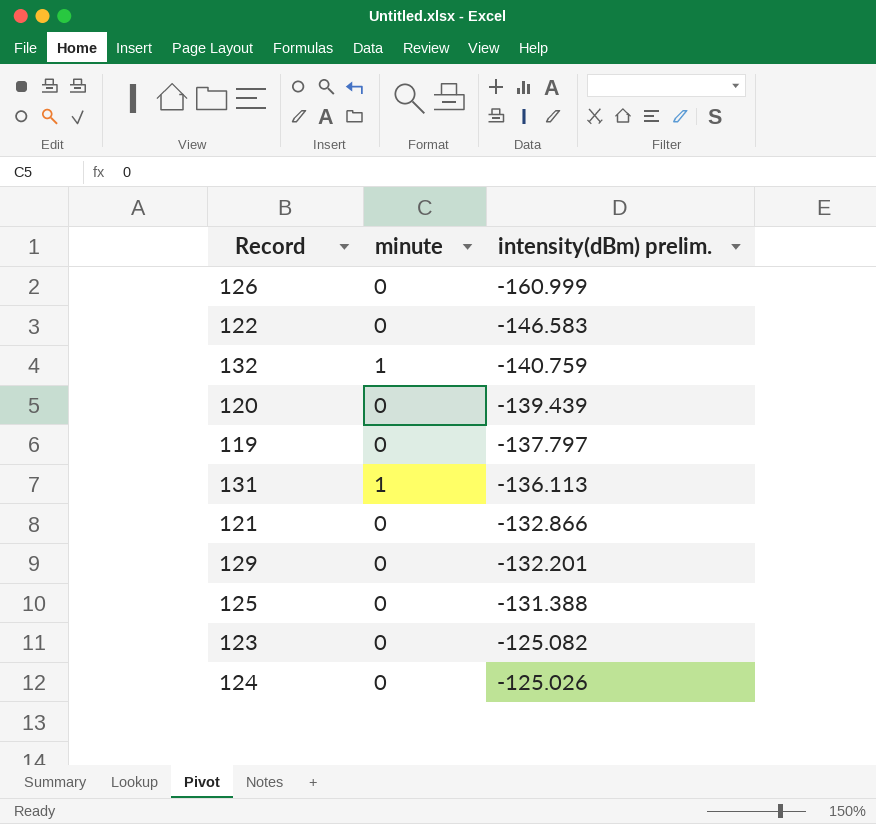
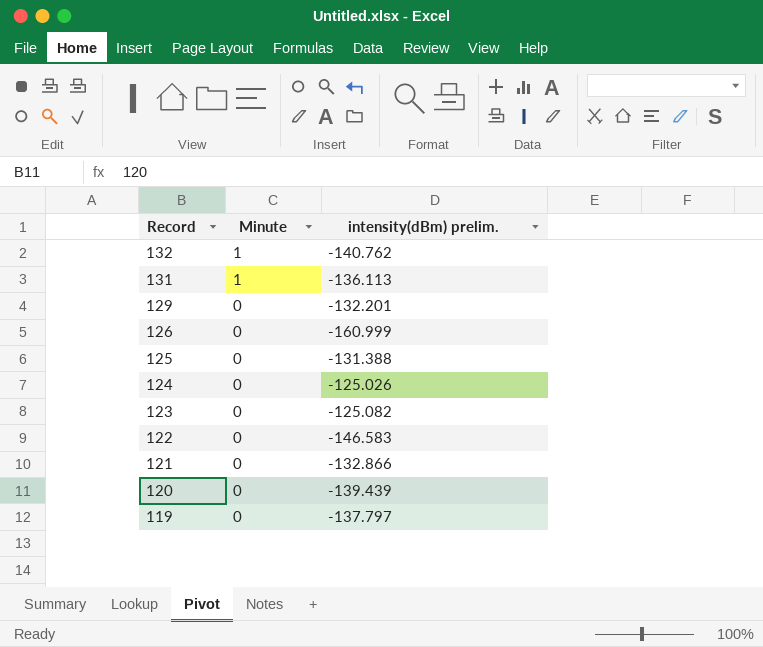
row order: intensity(dBm) prelim. ascending -> Record descending
column name: minute -> Minute
132 | intensity(dBm) prelim.: -140.759 -> -140.762

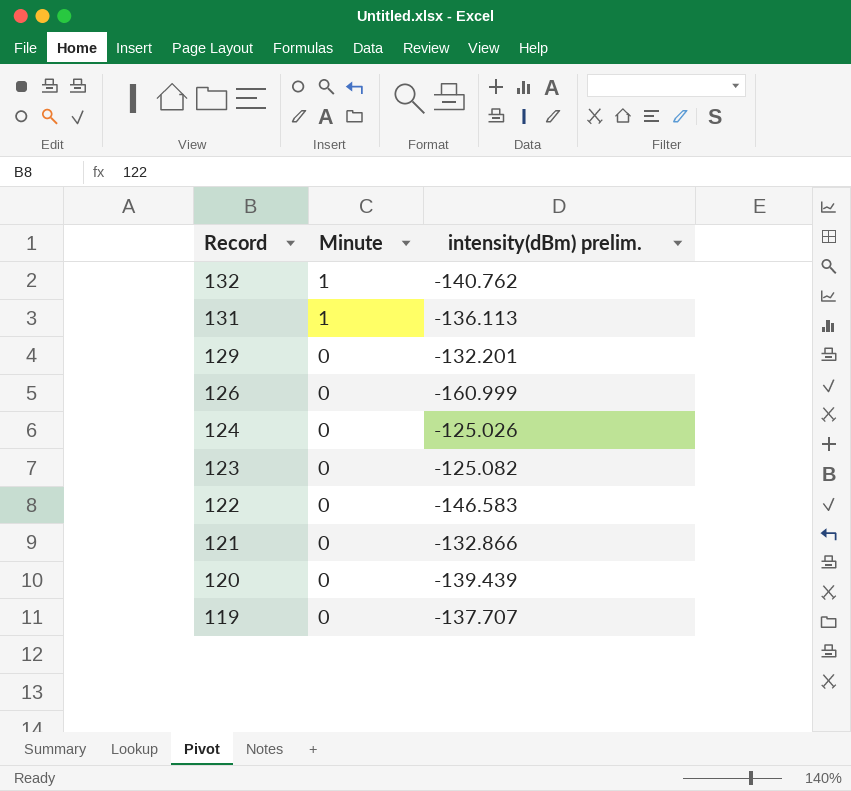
row 125: 0 | -131.388 -> none
119 | intensity(dBm) prelim.: -137.797 -> -137.707

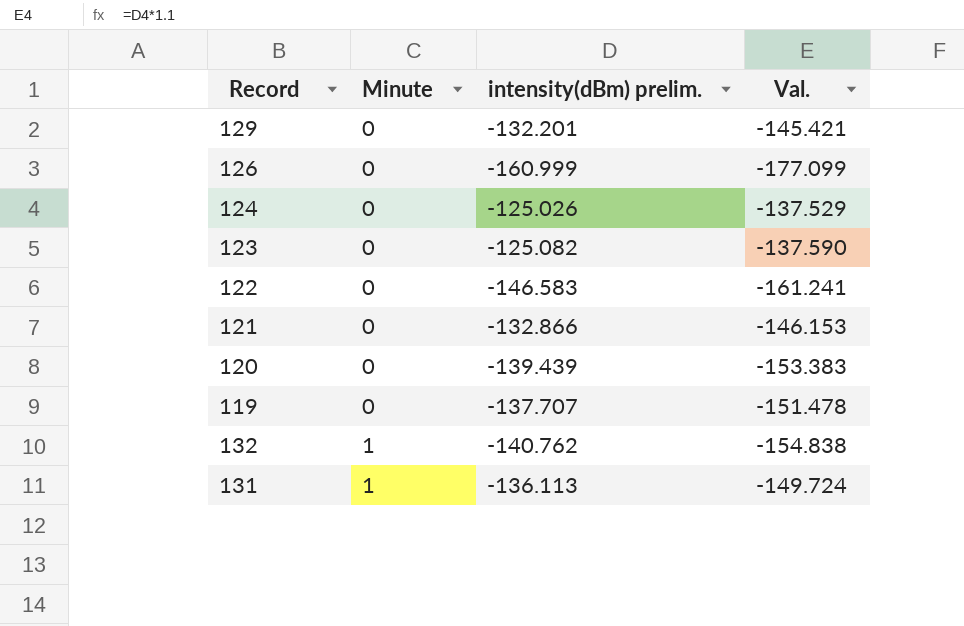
row order: Record descending -> Minute ascending
column Val. | formula: none -> [intensity(dBm) prelim.] * 1.1

